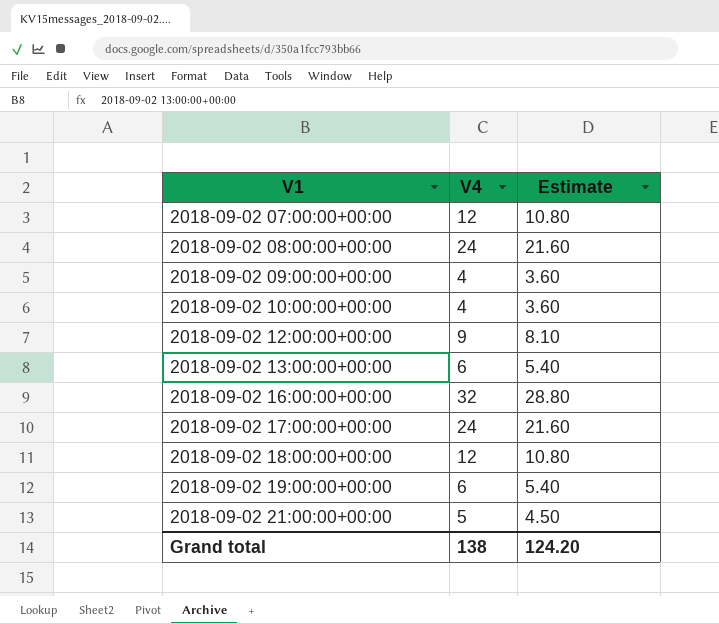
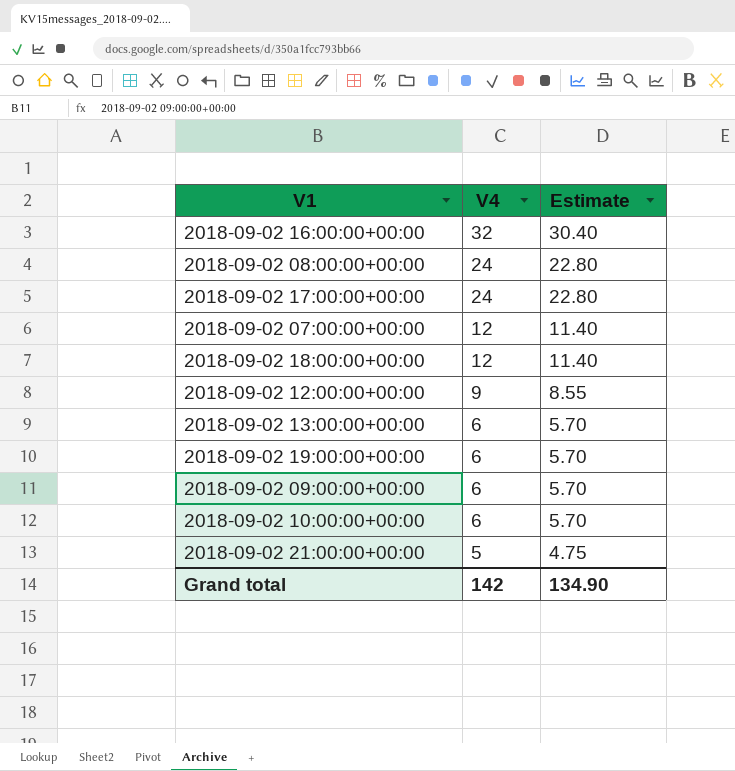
row order: V1 ascending -> V4 descending
column Estimate | formula: [V4] * 0.9 -> [V4] * 0.95
2018-09-02 09:00:00+00:00 | V4: 4 -> 6
2018-09-02 10:00:00+00:00 | V4: 4 -> 6
Grand total | V4: 138 -> 142
Grand total | Estimate: 124.20 -> 134.90

